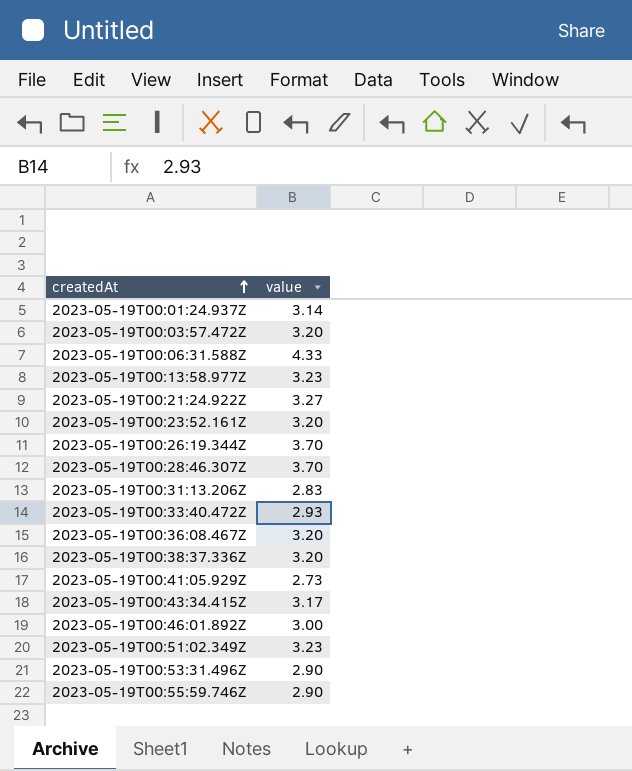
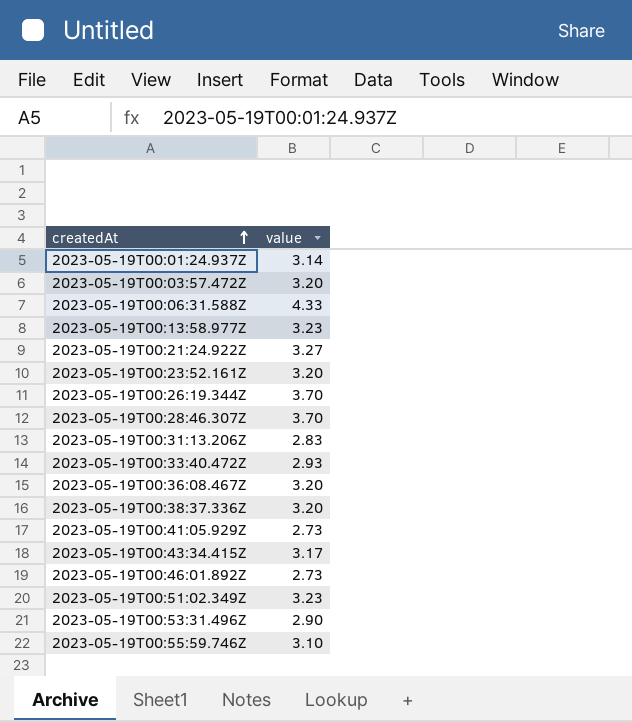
2023-05-19T00:46:01.892Z | value: 3.00 -> 2.73
2023-05-19T00:55:59.746Z | value: 2.90 -> 3.10

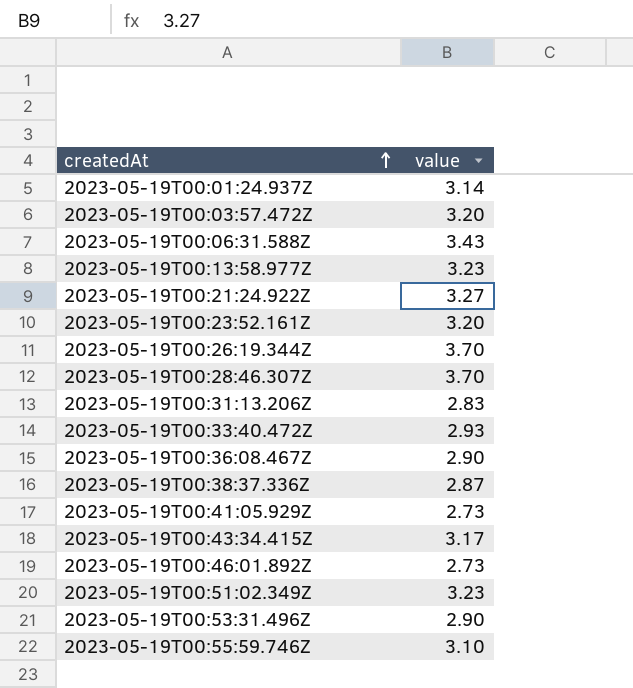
2023-05-19T00:06:31.588Z | value: 4.33 -> 3.43
2023-05-19T00:36:08.467Z | value: 3.20 -> 2.90
2023-05-19T00:38:37.336Z | value: 3.20 -> 2.87

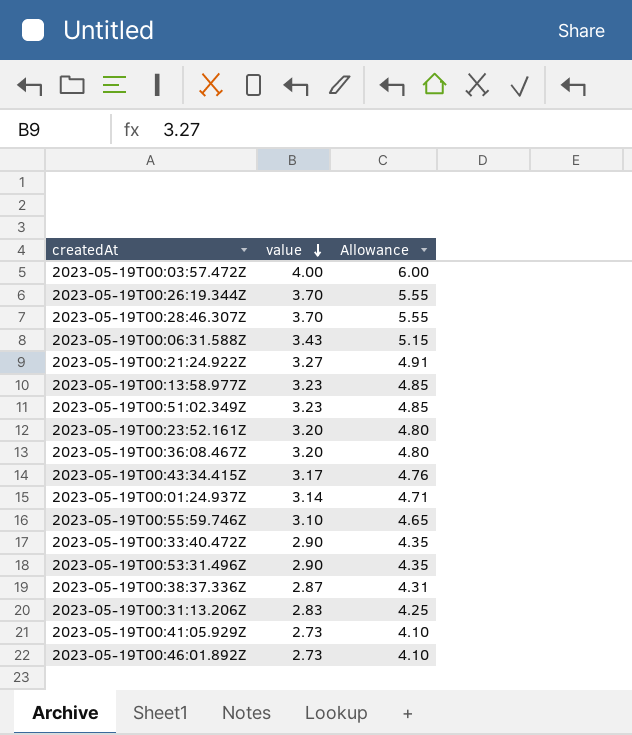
row order: createdAt ascending -> value descending
column Allowance | formula: none -> [value] * 1.5
2023-05-19T00:03:57.472Z | value: 3.20 -> 4.00
2023-05-19T00:36:08.467Z | value: 2.90 -> 3.20
2023-05-19T00:33:40.472Z | value: 2.93 -> 2.90

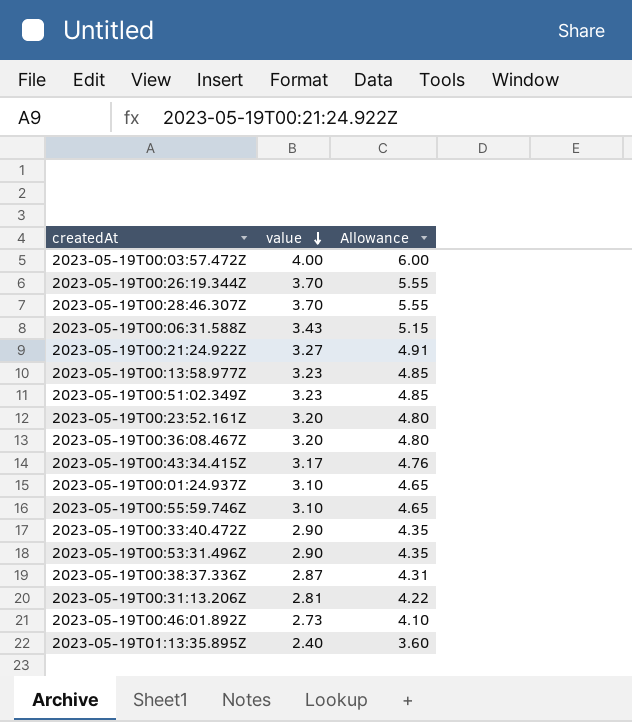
row 2023-05-19T00:41:05.929Z: 2.73 | 4.10 -> none
2023-05-19T00:01:24.937Z | value: 3.14 -> 3.10
2023-05-19T00:01:24.937Z | Allowance: 4.71 -> 4.65
2023-05-19T00:31:13.206Z | value: 2.83 -> 2.81
2023-05-19T00:31:13.206Z | Allowance: 4.25 -> 4.22
row 2023-05-19T01:13:35.895Z: none -> 2.40 | 3.60

